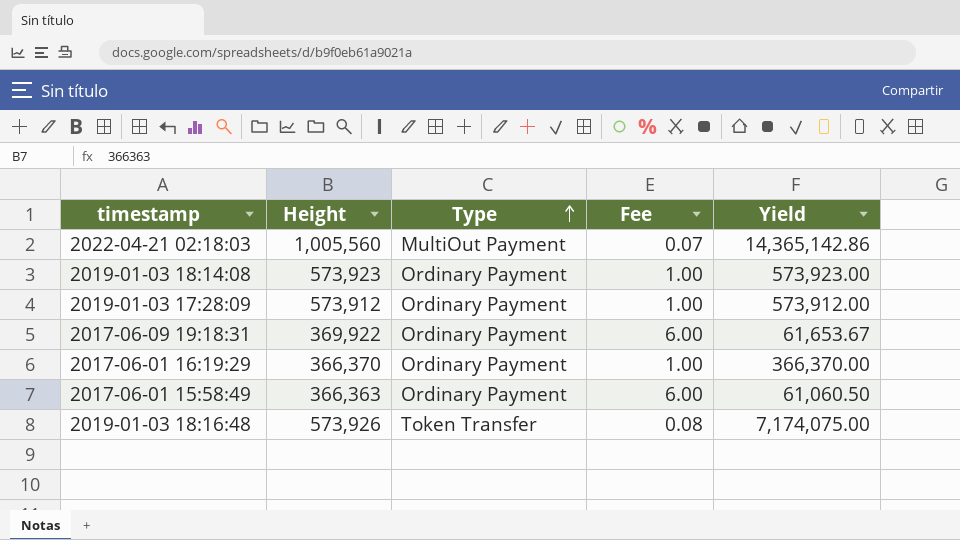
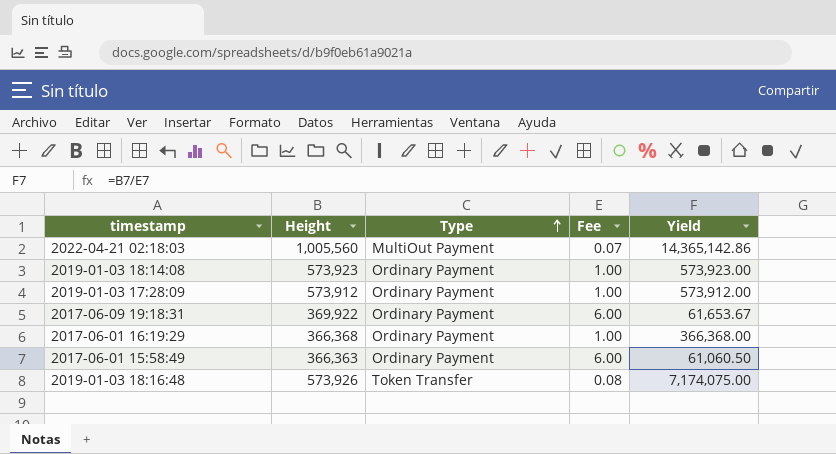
2017-06-01 16:19:29 | Height: 366,370 -> 366,368
2017-06-01 16:19:29 | Yield: 366,370.00 -> 366,368.00

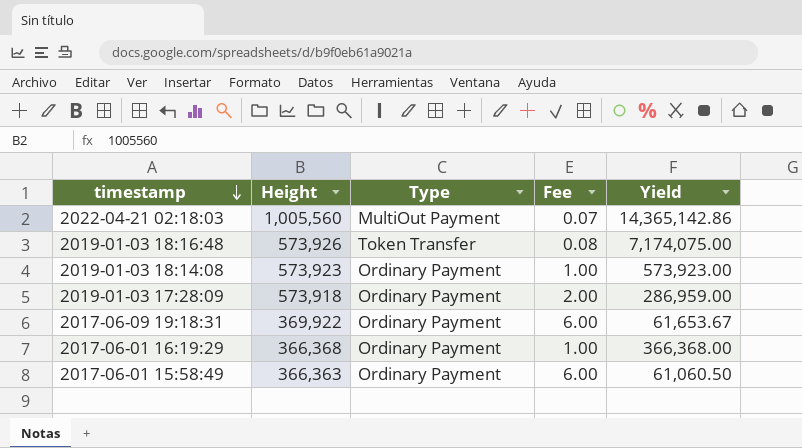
row order: Type ascending -> timestamp descending
2019-01-03 17:28:09 | Height: 573,912 -> 573,918
2019-01-03 17:28:09 | Fee: 1.00 -> 2.00
2019-01-03 17:28:09 | Yield: 573,912.00 -> 286,959.00

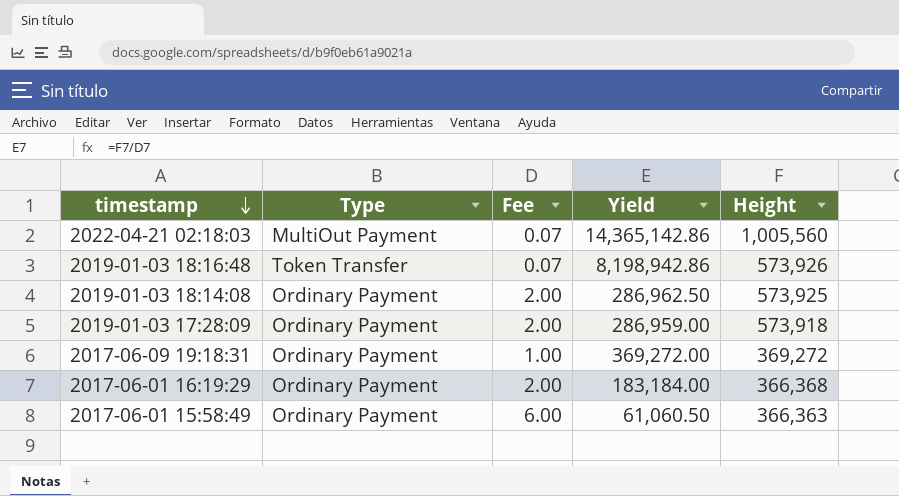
column Height | position: 2 -> 5
2019-01-03 18:16:48 | Fee: 0.08 -> 0.07
2019-01-03 18:16:48 | Yield: 7,174,075.00 -> 8,198,942.86
2019-01-03 18:14:08 | Fee: 1.00 -> 2.00
2019-01-03 18:14:08 | Yield: 573,923.00 -> 286,962.50
2019-01-03 18:14:08 | Height: 573,923 -> 573,925
2017-06-09 19:18:31 | Fee: 6.00 -> 1.00
2017-06-09 19:18:31 | Yield: 61,653.67 -> 369,272.00
2017-06-09 19:18:31 | Height: 369,922 -> 369,272
2017-06-01 16:19:29 | Fee: 1.00 -> 2.00
2017-06-01 16:19:29 | Yield: 366,368.00 -> 183,184.00

